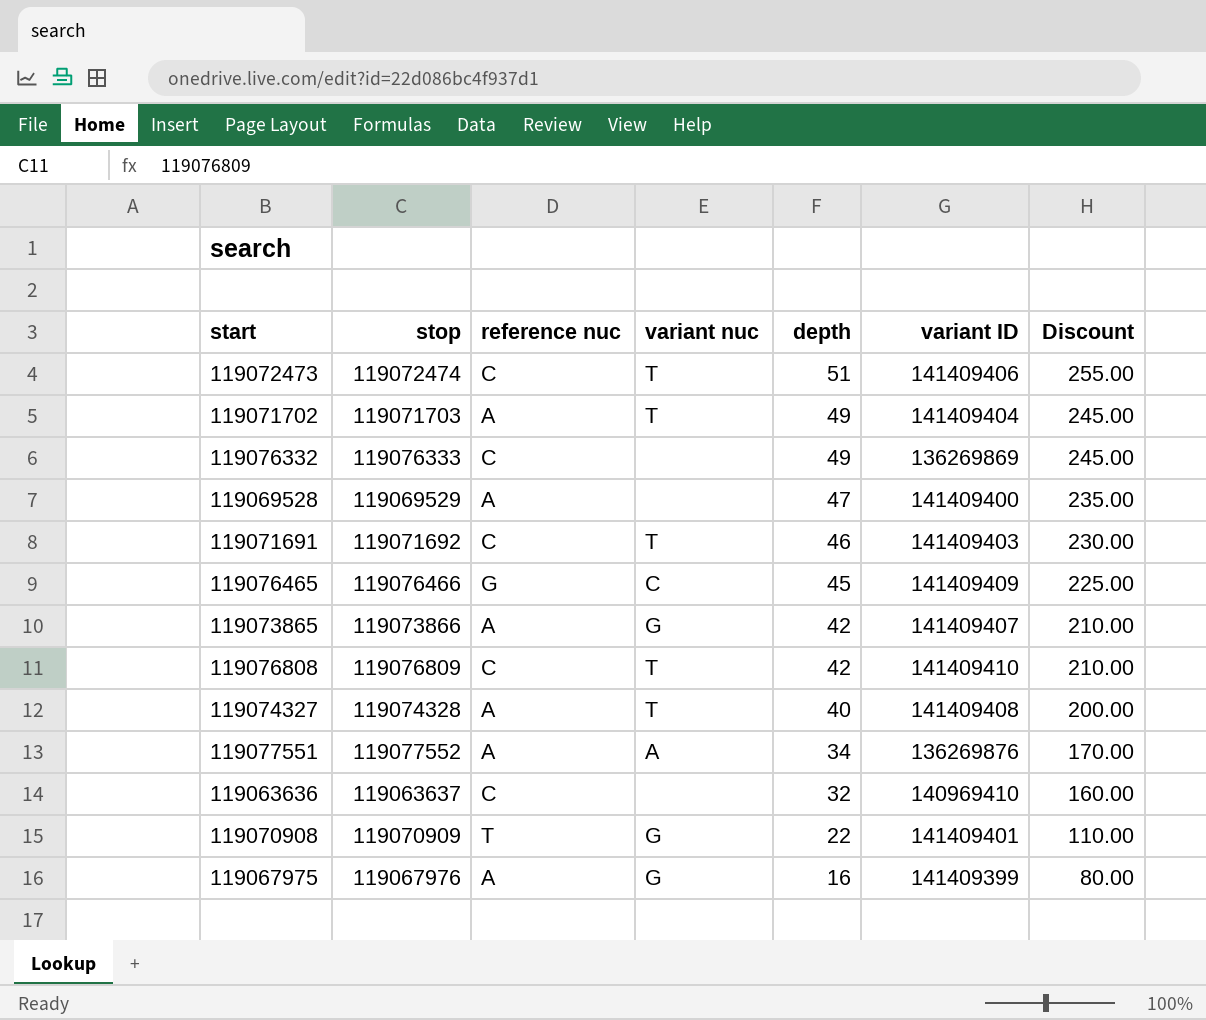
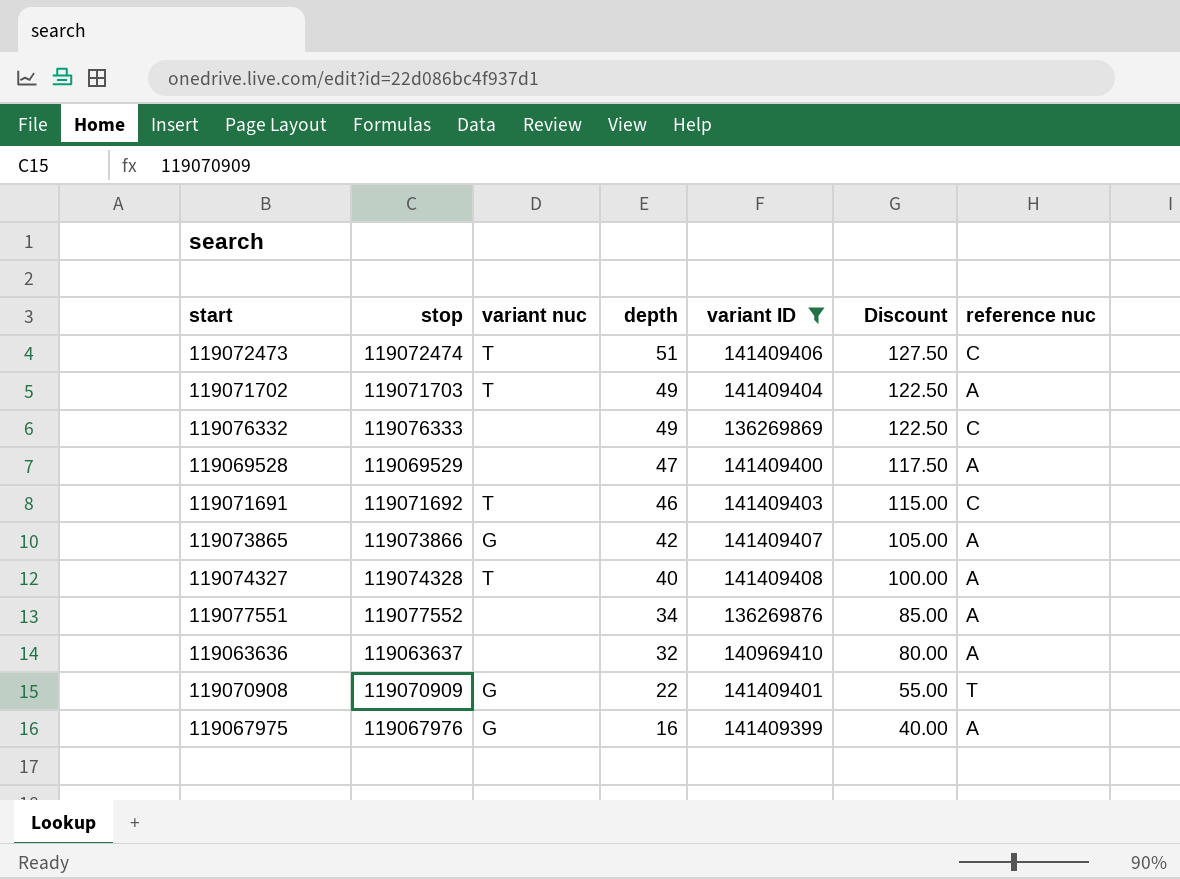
filter: none -> variant ID <= 141409408
column Discount | formula: [depth] * 5 -> [depth] * 2.5
column reference nuc | position: 3 -> 7
119077551 | variant nuc: A -> none
119063636 | reference nuc: C -> A

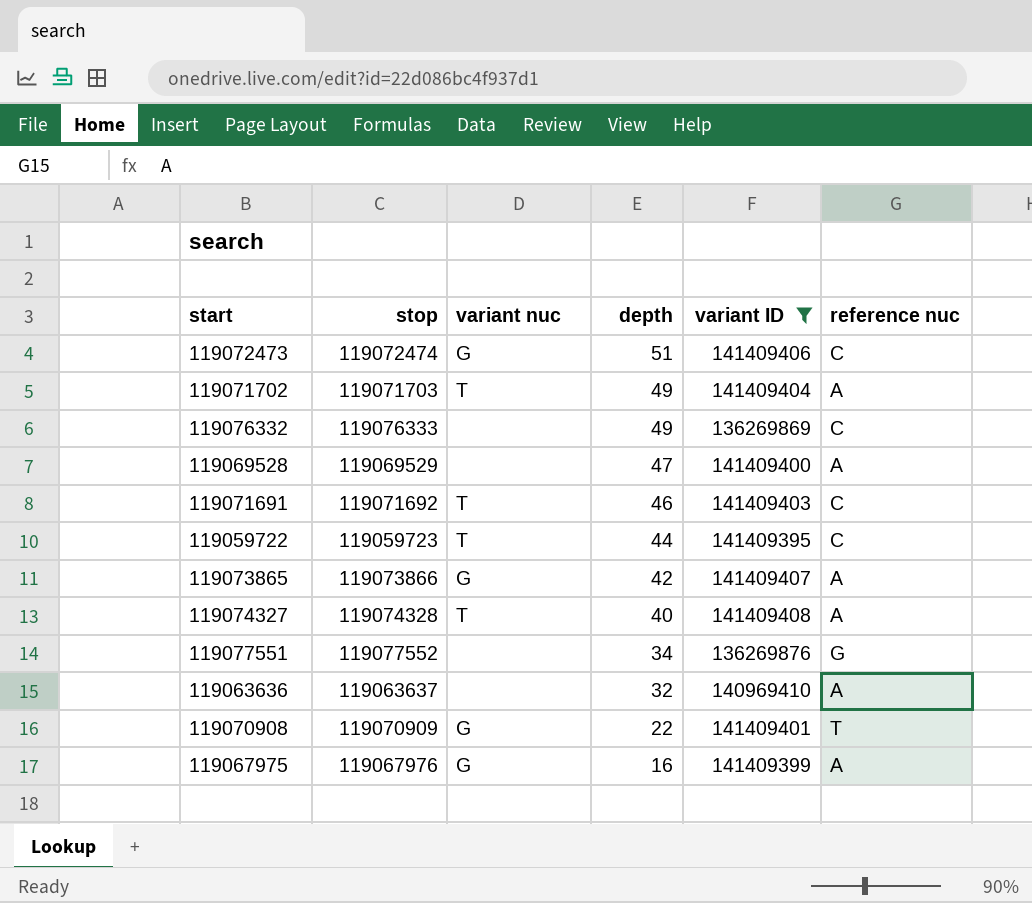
column Discount | formula: [depth] * 2.5 -> none
119072473 | variant nuc: T -> G
row 119059722: none -> 119059723 | T | 44 | 141409395 | C
119077551 | reference nuc: A -> G

